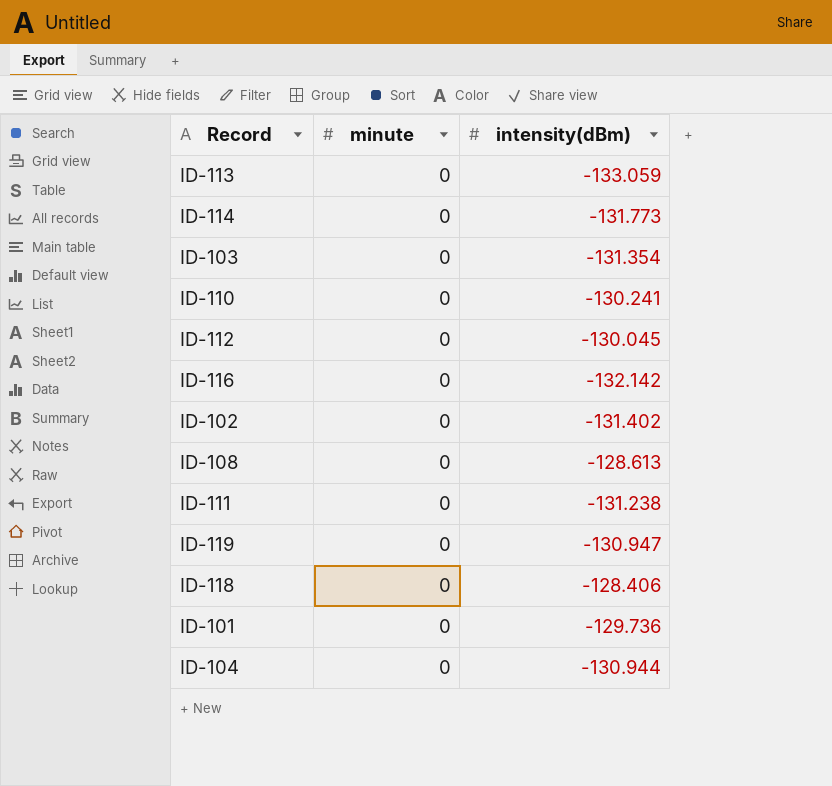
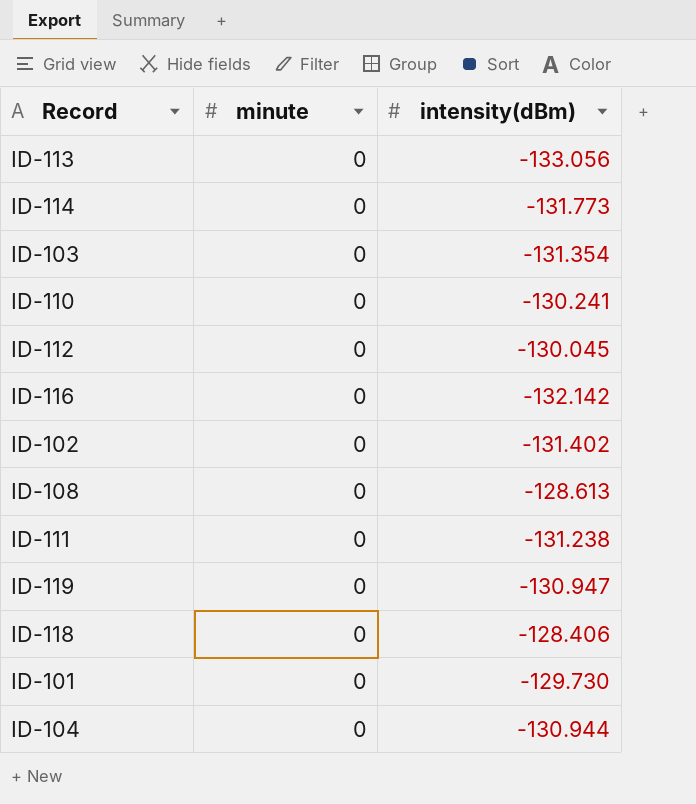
ID-113 | intensity(dBm): -133.059 -> -133.056
ID-101 | intensity(dBm): -129.736 -> -129.730

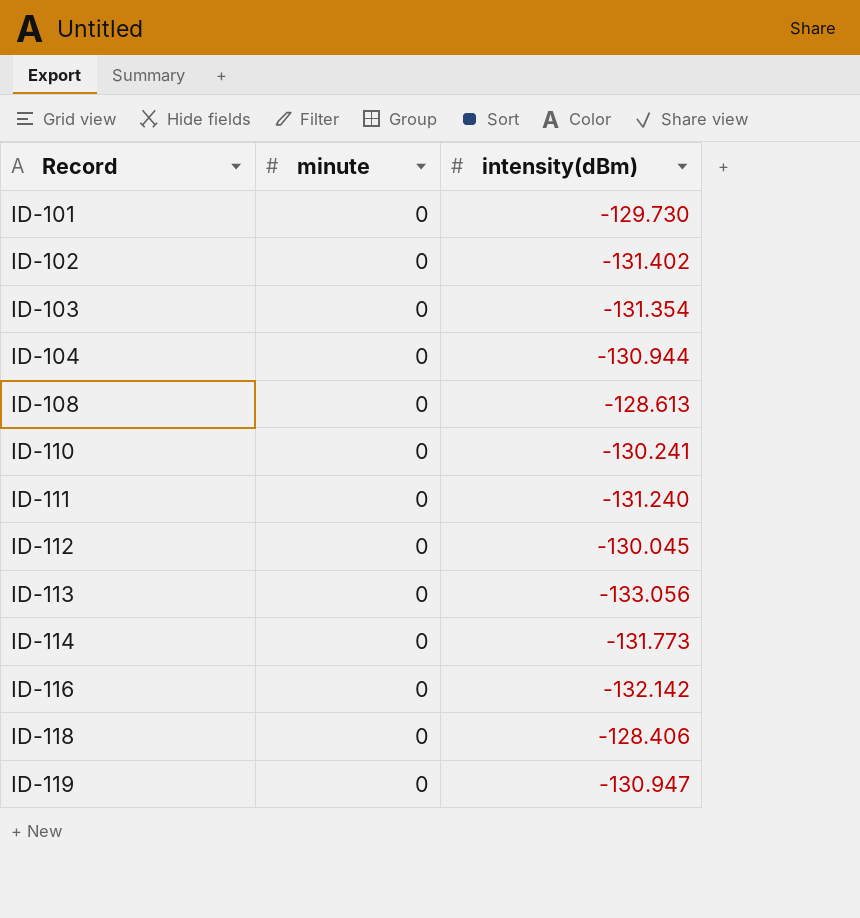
row order: none -> Record ascending
ID-111 | intensity(dBm): -131.238 -> -131.240

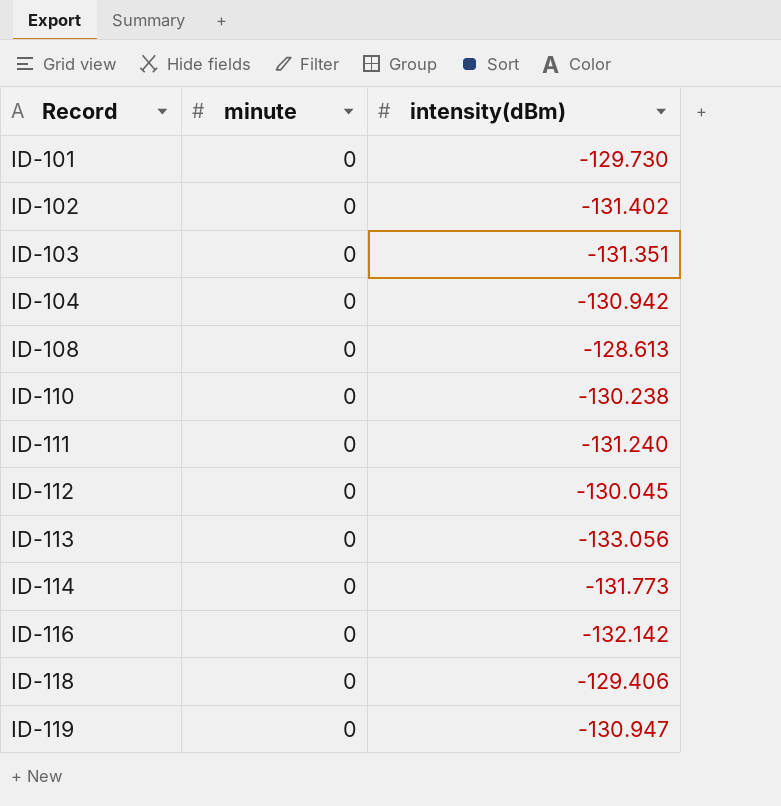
ID-103 | intensity(dBm): -131.354 -> -131.351
ID-104 | intensity(dBm): -130.944 -> -130.942
ID-110 | intensity(dBm): -130.241 -> -130.238
ID-118 | intensity(dBm): -128.406 -> -129.406

